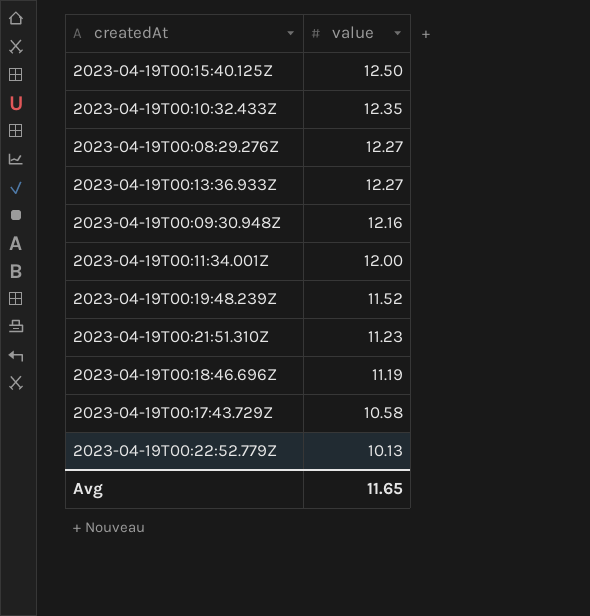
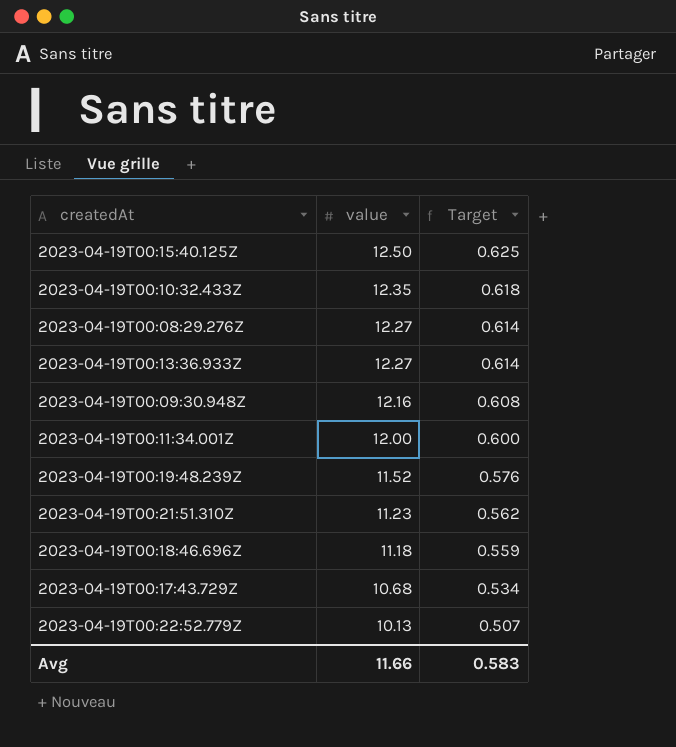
column Target | formula: none -> [value] * 0.05
2023-04-19T00:18:46.696Z | value: 11.19 -> 11.18
2023-04-19T00:17:43.729Z | value: 10.58 -> 10.68
Avg | value: 11.65 -> 11.66

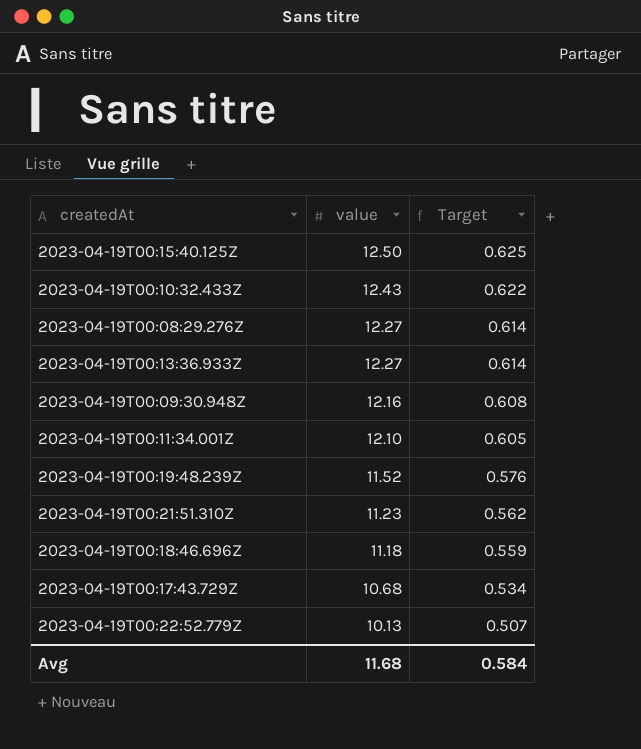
2023-04-19T00:10:32.433Z | value: 12.35 -> 12.43
2023-04-19T00:10:32.433Z | Target: 0.618 -> 0.622
2023-04-19T00:11:34.001Z | value: 12.00 -> 12.10
2023-04-19T00:11:34.001Z | Target: 0.600 -> 0.605
Avg | value: 11.66 -> 11.68
Avg | Target: 0.583 -> 0.584

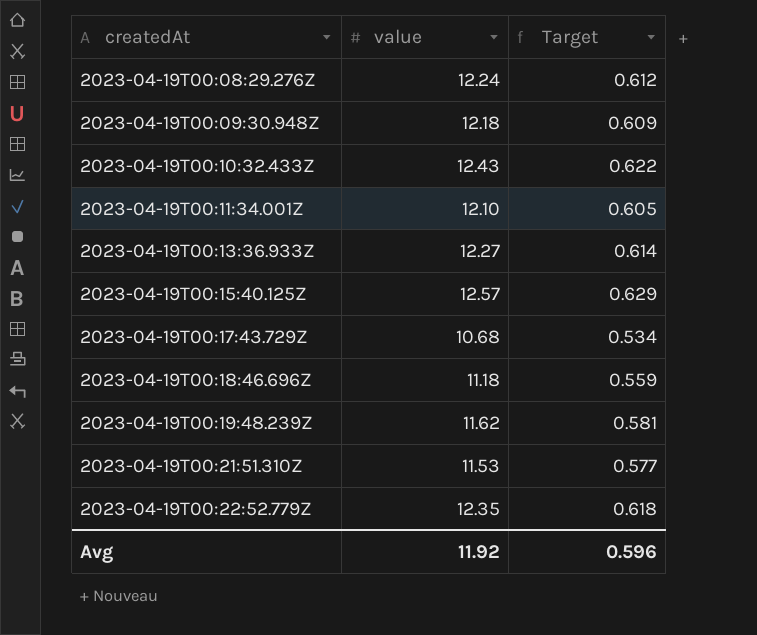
row order: value descending -> createdAt ascending
2023-04-19T00:08:29.276Z | value: 12.27 -> 12.24
2023-04-19T00:08:29.276Z | Target: 0.614 -> 0.612
2023-04-19T00:09:30.948Z | value: 12.16 -> 12.18
2023-04-19T00:09:30.948Z | Target: 0.608 -> 0.609
2023-04-19T00:15:40.125Z | value: 12.50 -> 12.57
2023-04-19T00:15:40.125Z | Target: 0.625 -> 0.629
2023-04-19T00:19:48.239Z | value: 11.52 -> 11.62
2023-04-19T00:19:48.239Z | Target: 0.576 -> 0.581
2023-04-19T00:21:51.310Z | value: 11.23 -> 11.53
2023-04-19T00:21:51.310Z | Target: 0.562 -> 0.577
2023-04-19T00:22:52.779Z | value: 10.13 -> 12.35
2023-04-19T00:22:52.779Z | Target: 0.507 -> 0.618
Avg | value: 11.68 -> 11.92
Avg | Target: 0.584 -> 0.596

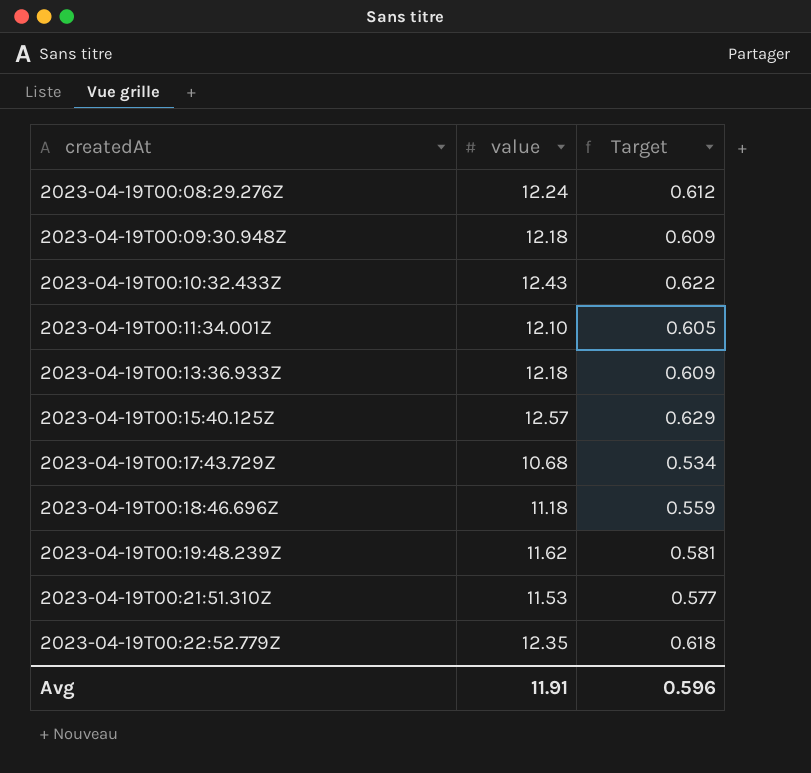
2023-04-19T00:13:36.933Z | value: 12.27 -> 12.18
2023-04-19T00:13:36.933Z | Target: 0.614 -> 0.609
Avg | value: 11.92 -> 11.91

